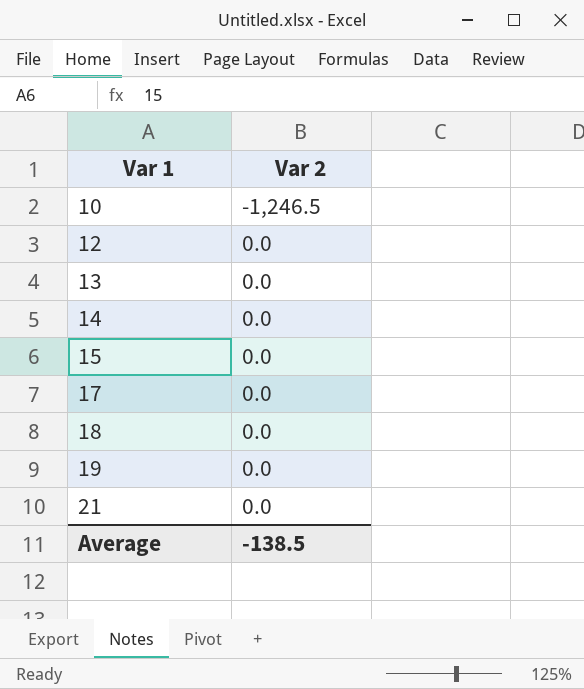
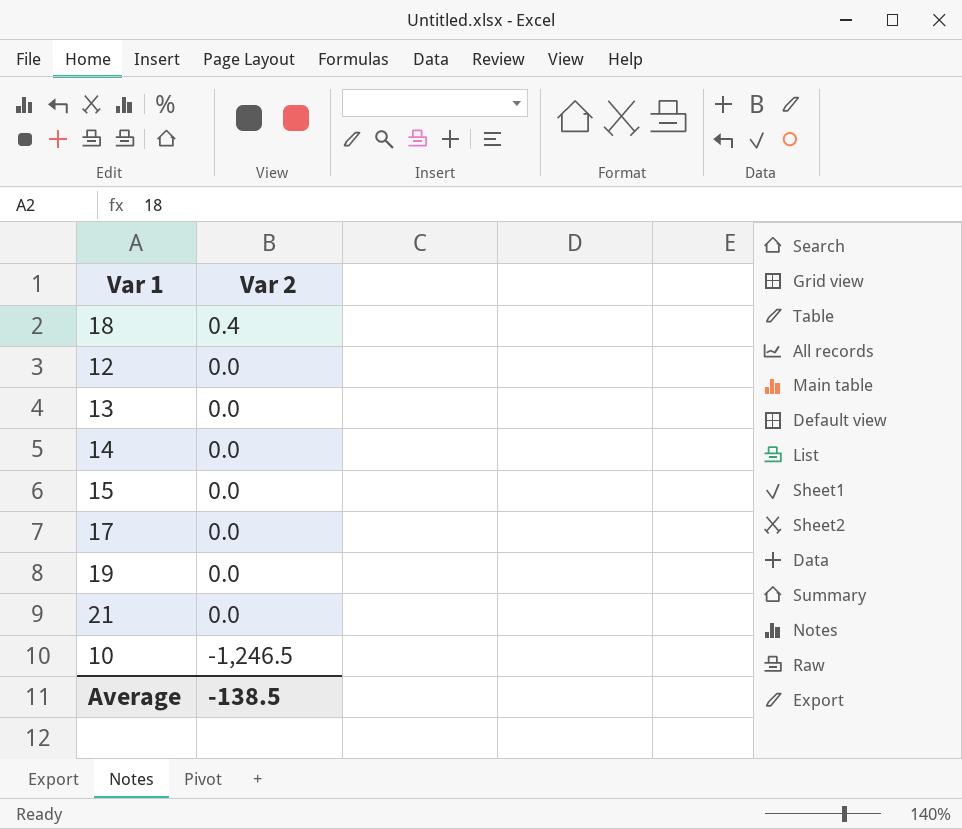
row order: Var 1 ascending -> Var 2 descending
18 | Var 2: 0.0 -> 0.4

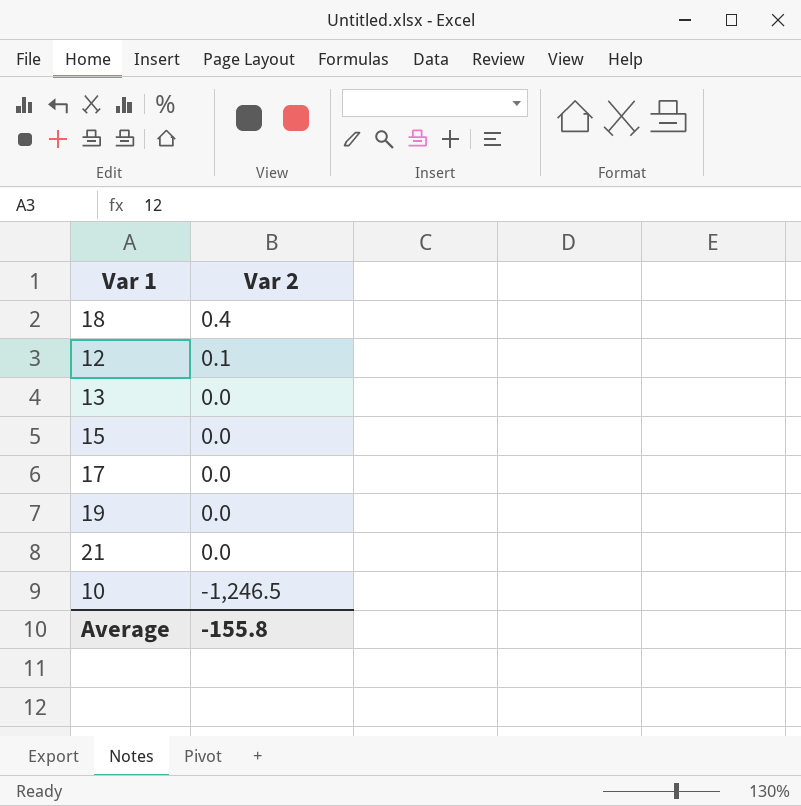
row 14: 0.0 -> none
12 | Var 2: 0.0 -> 0.1
Average | Var 2: -138.5 -> -155.8

